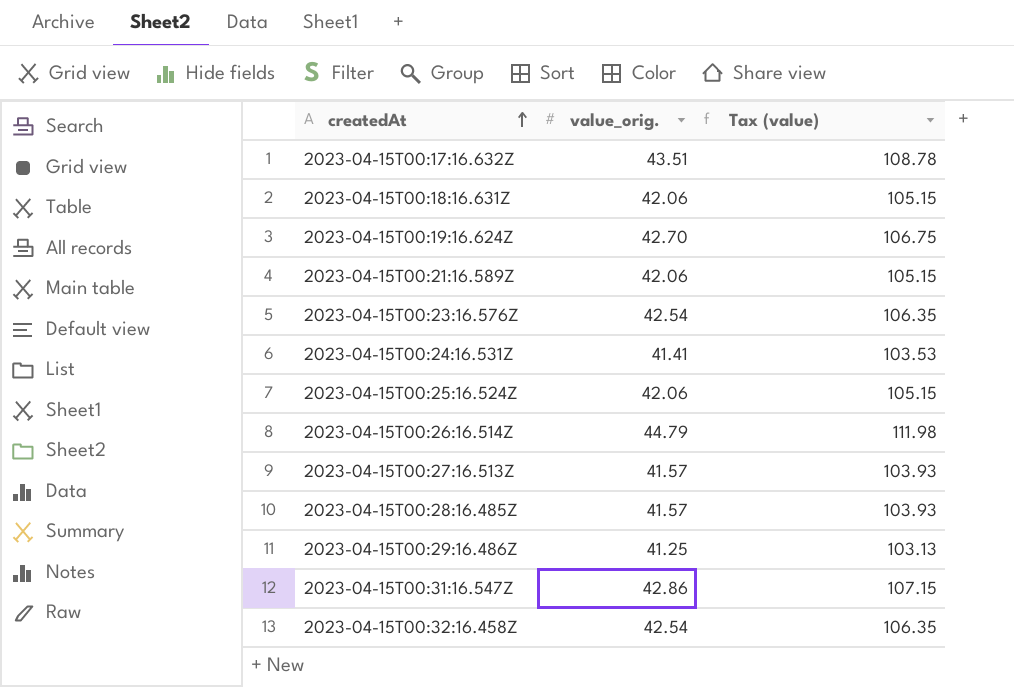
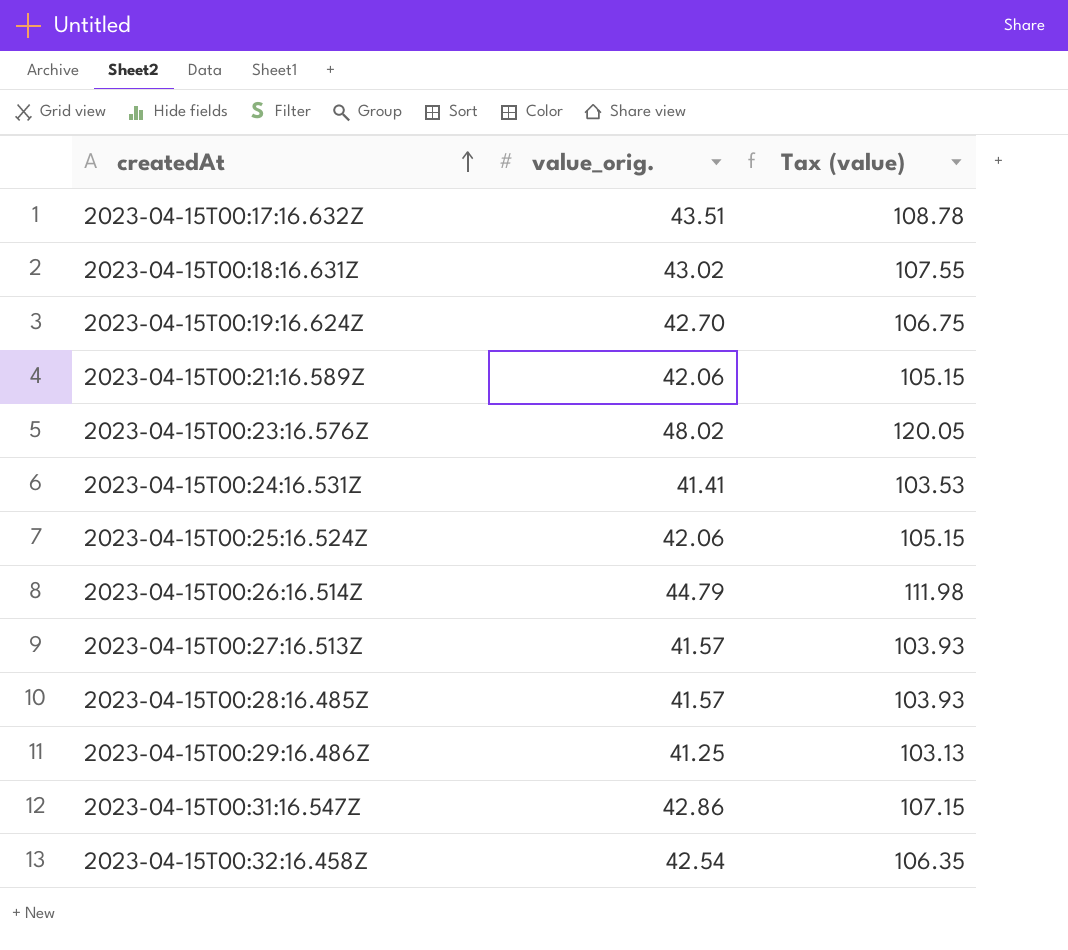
2023-04-15T00:18:16.631Z | value_orig.: 42.06 -> 43.02
2023-04-15T00:18:16.631Z | Tax (value): 105.15 -> 107.55
2023-04-15T00:23:16.576Z | value_orig.: 42.54 -> 48.02
2023-04-15T00:23:16.576Z | Tax (value): 106.35 -> 120.05

